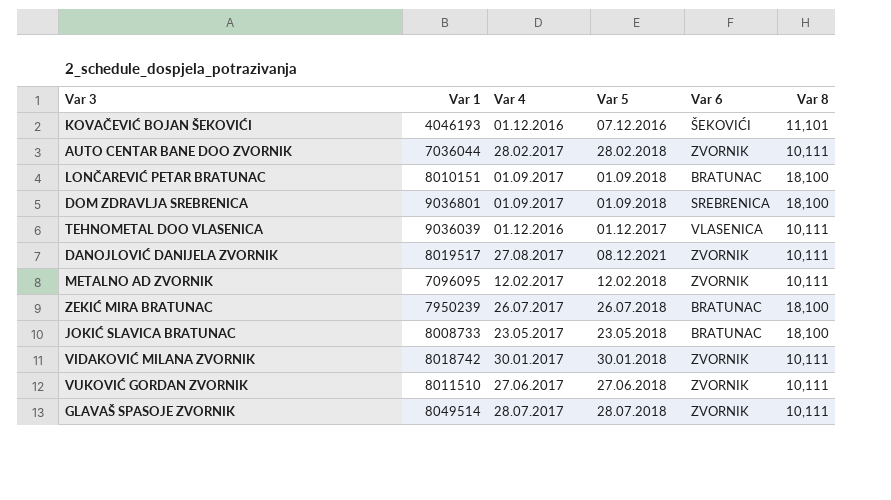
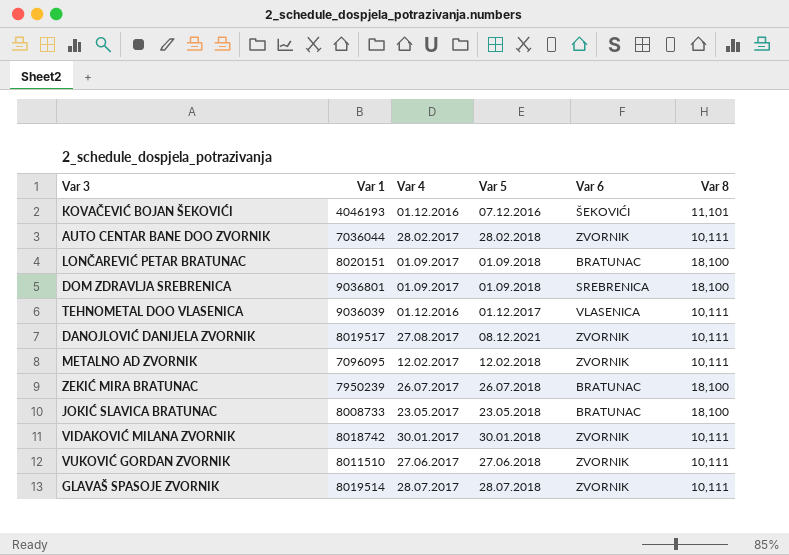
LONČAREVIĆ PETAR BRATUNAC | Var 1: 8010151 -> 8020151
GLAVAŠ SPASOJE ZVORNIK | Var 1: 8049514 -> 8019514

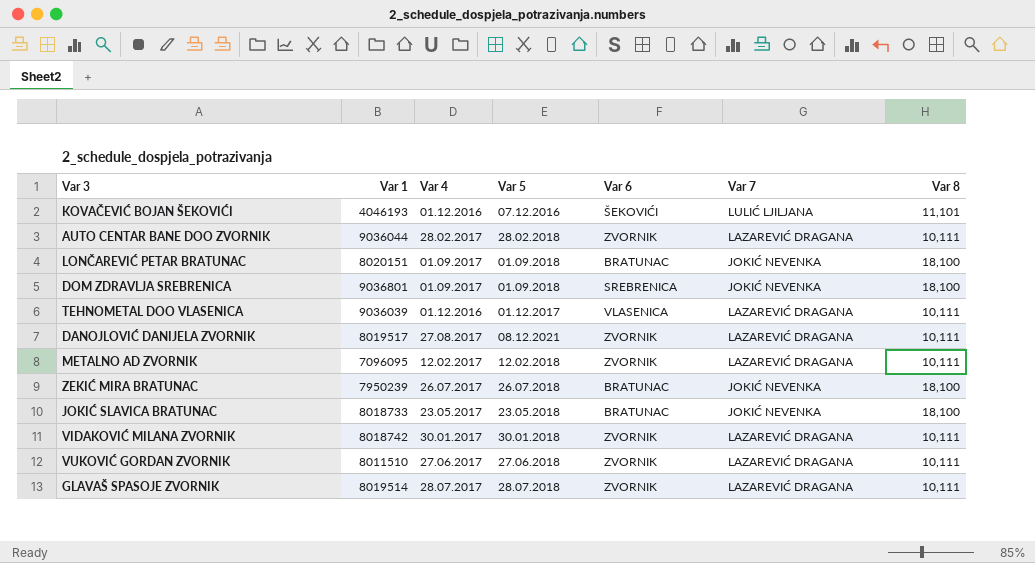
column Var 7 | position: none -> 6
AUTO CENTAR BANE DOO ZVORNIK | Var 1: 7036044 -> 9036044
JOKIĆ SLAVICA BRATUNAC | Var 1: 8008733 -> 8018733

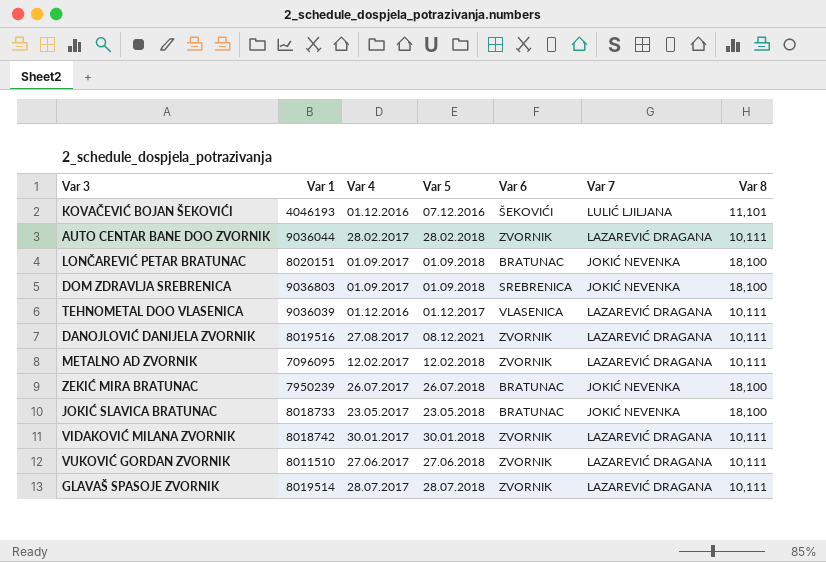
DOM ZDRAVLJA SREBRENICA | Var 1: 9036801 -> 9036803
DANOJLOVIĆ DANIJELA ZVORNIK | Var 1: 8019517 -> 8019516

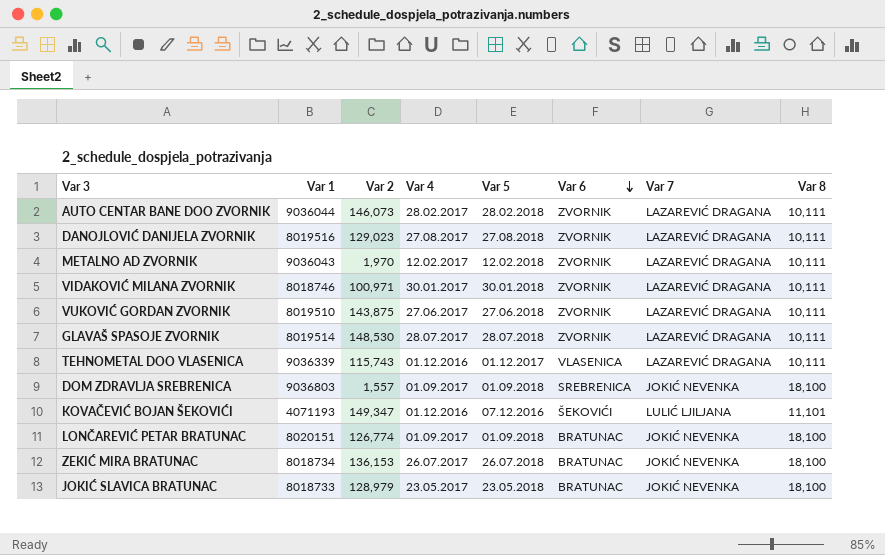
row order: none -> Var 6 descending
column Var 2 | position: none -> 3
DANOJLOVIĆ DANIJELA ZVORNIK | Var 5: 08.12.2021 -> 27.08.2018
METALNO AD ZVORNIK | Var 1: 7096095 -> 9036043
VIDAKOVIĆ MILANA ZVORNIK | Var 1: 8018742 -> 8018746
VUKOVIĆ GORDAN ZVORNIK | Var 1: 8011510 -> 8019510
TEHNOMETAL DOO VLASENICA | Var 1: 9036039 -> 9036339
KOVAČEVIĆ BOJAN ŠEKOVIĆI | Var 1: 4046193 -> 4071193
ZEKIĆ MIRA BRATUNAC | Var 1: 7950239 -> 8018734

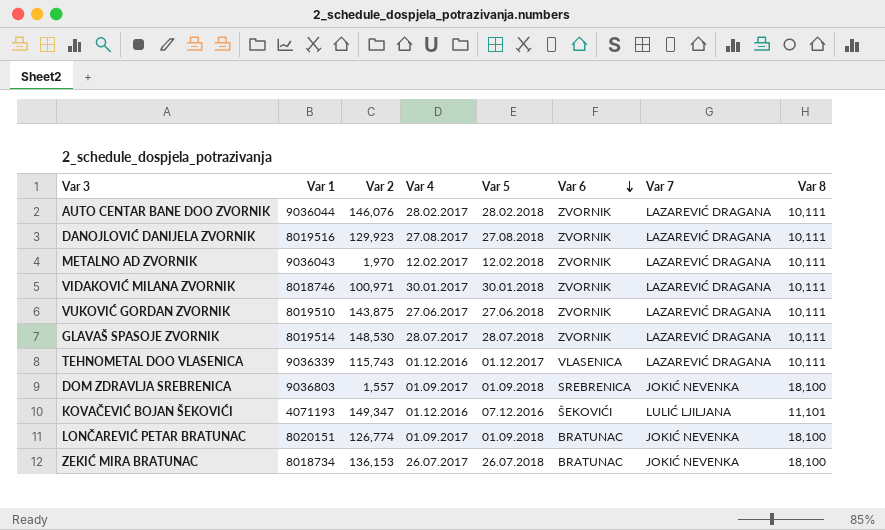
row JOKIĆ SLAVICA BRATUNAC: 8018733 | 128,979 | 23.05.2017 | 23.05.2018 | BRATUNAC | JOKIĆ NEVENKA | 18,100 -> none
AUTO CENTAR BANE DOO ZVORNIK | Var 2: 146,073 -> 146,076
DANOJLOVIĆ DANIJELA ZVORNIK | Var 2: 129,023 -> 129,923

